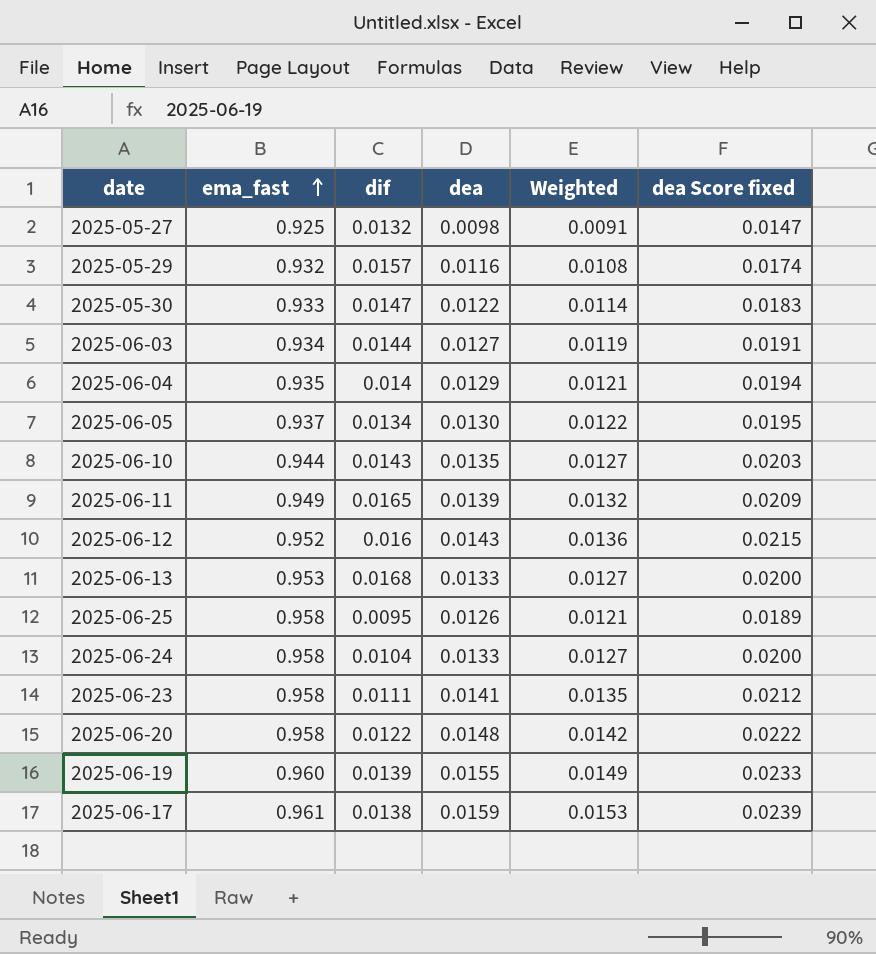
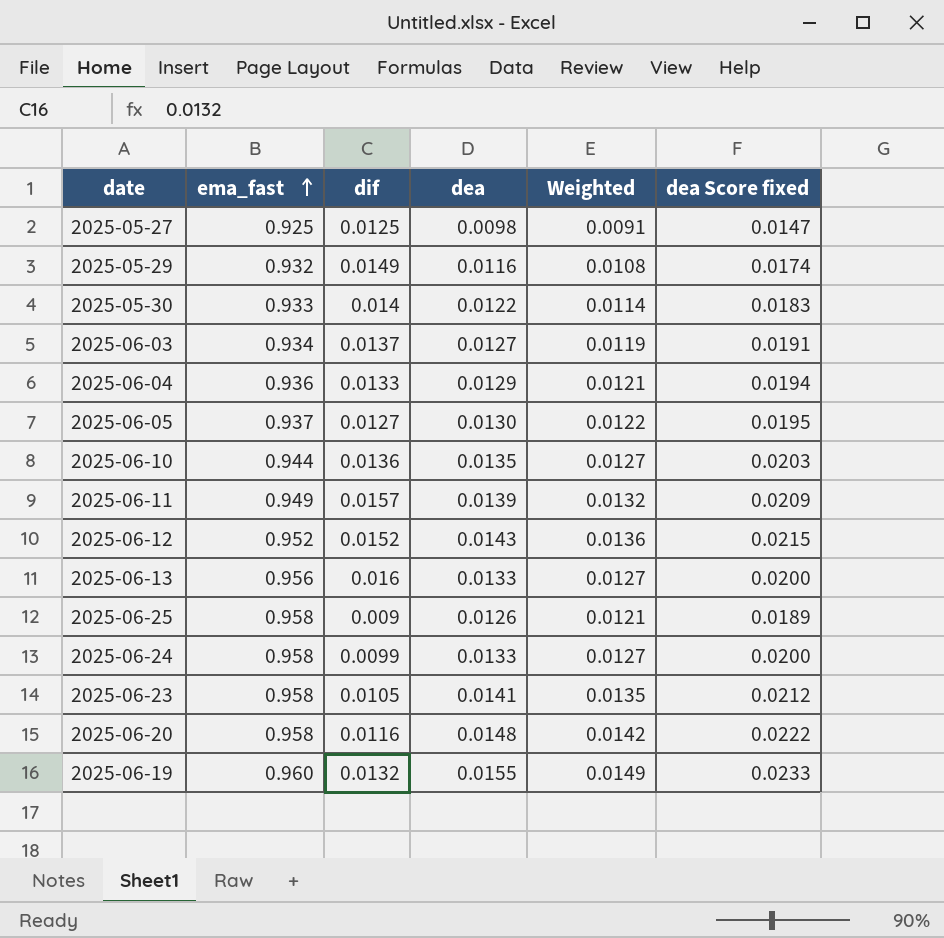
row 2025-06-17: 0.961 | 0.0138 | 0.0159 | 0.0153 | 0.0239 -> none
2025-05-27 | dif: 0.0132 -> 0.0125
2025-05-29 | dif: 0.0157 -> 0.0149
2025-05-30 | dif: 0.0147 -> 0.014
2025-06-03 | dif: 0.0144 -> 0.0137
2025-06-04 | ema_fast: 0.935 -> 0.936
2025-06-04 | dif: 0.014 -> 0.0133
2025-06-05 | dif: 0.0134 -> 0.0127
2025-06-10 | dif: 0.0143 -> 0.0136
2025-06-11 | dif: 0.0165 -> 0.0157
2025-06-12 | dif: 0.016 -> 0.0152
2025-06-13 | ema_fast: 0.953 -> 0.956
2025-06-13 | dif: 0.0168 -> 0.016
2025-06-25 | dif: 0.0095 -> 0.009
2025-06-24 | dif: 0.0104 -> 0.0099
2025-06-23 | dif: 0.0111 -> 0.0105
2025-06-20 | dif: 0.0122 -> 0.0116
2025-06-19 | dif: 0.0139 -> 0.0132

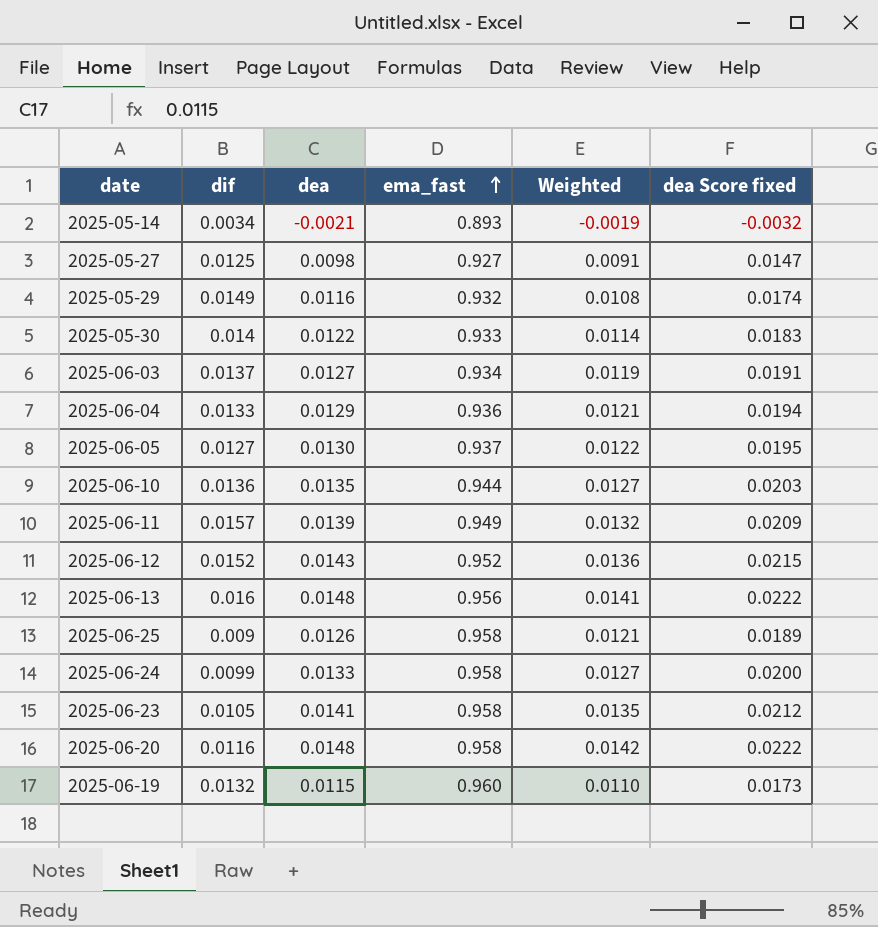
column ema_fast | position: 2 -> 4
row 2025-05-14: none -> 0.0034 | -0.0021 | 0.893 | -0.0019 | -0.0032
2025-05-27 | ema_fast: 0.925 -> 0.927
2025-06-13 | dea: 0.0133 -> 0.0148
2025-06-13 | Weighted: 0.0127 -> 0.0141
2025-06-13 | dea Score fixed: 0.0200 -> 0.0222
2025-06-19 | dea: 0.0155 -> 0.0115
2025-06-19 | Weighted: 0.0149 -> 0.0110
2025-06-19 | dea Score fixed: 0.0233 -> 0.0173

